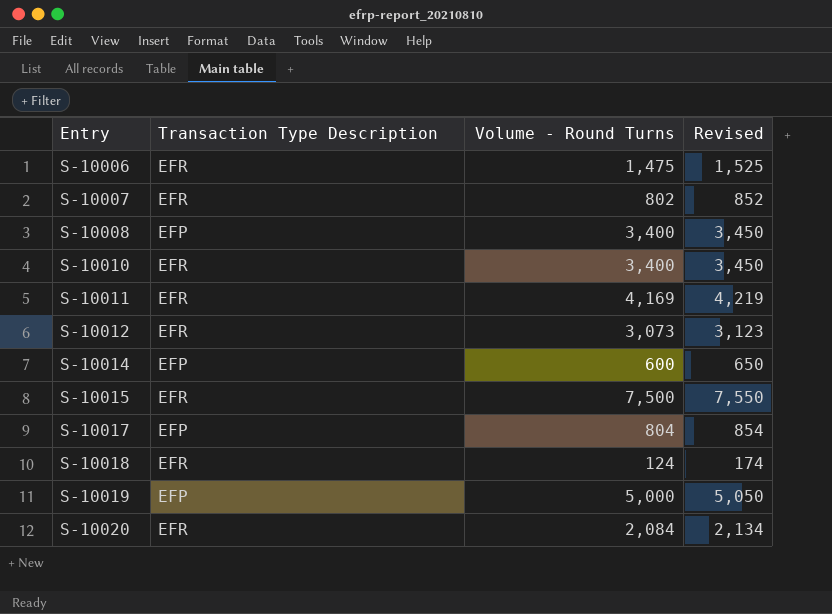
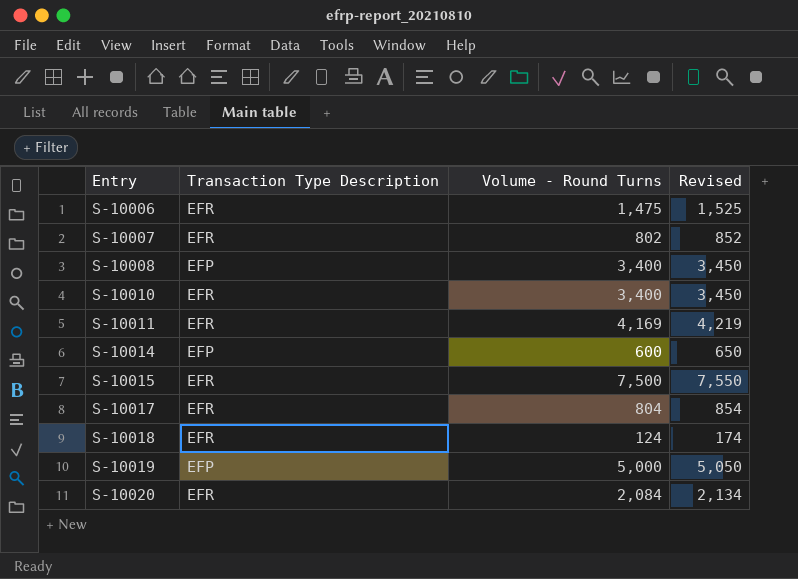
row S-10012: EFR | 3,073 | 3,123 -> none
S-10017 | Transaction Type Description: EFP -> EFR

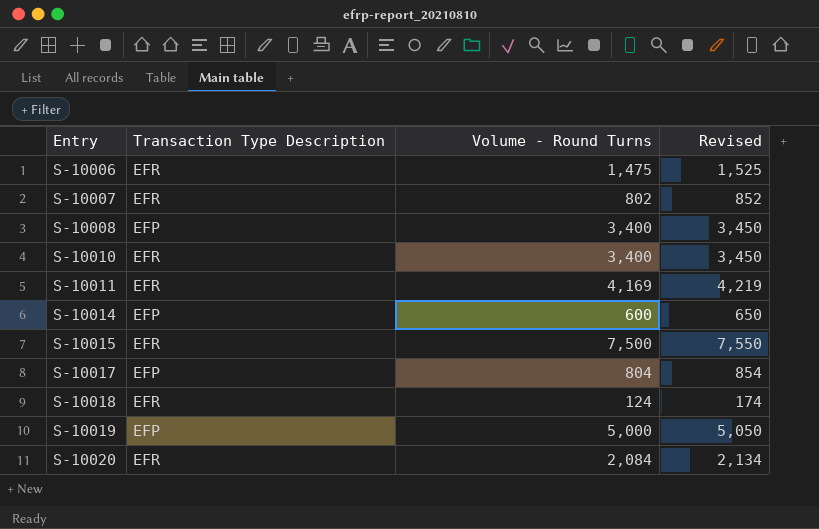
S-10017 | Transaction Type Description: EFR -> EFP

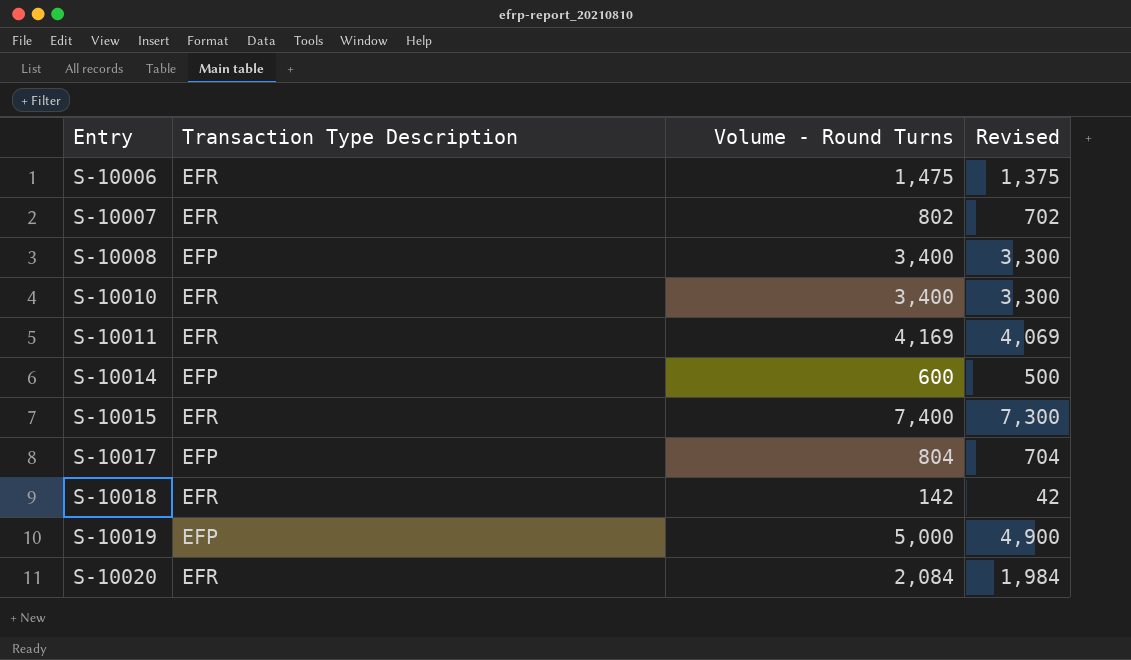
column Revised | formula: [Volume - Round Turns] + 50 -> [Volume - Round Turns] - 100
S-10015 | Volume - Round Turns: 7,500 -> 7,400
S-10018 | Volume - Round Turns: 124 -> 142

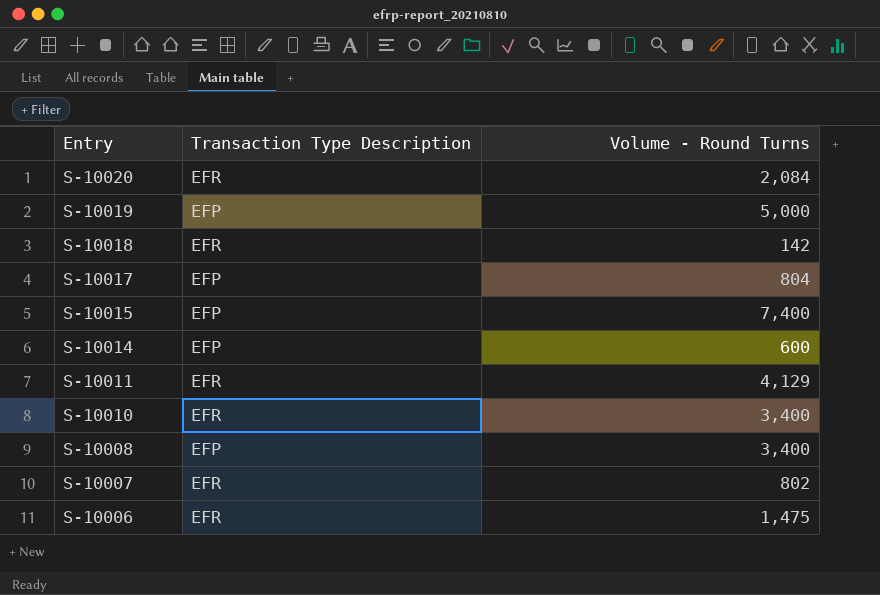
row order: Entry ascending -> Entry descending
column Revised | formula: [Volume - Round Turns] - 100 -> none
S-10015 | Transaction Type Description: EFR -> EFP
S-10011 | Volume - Round Turns: 4,169 -> 4,129

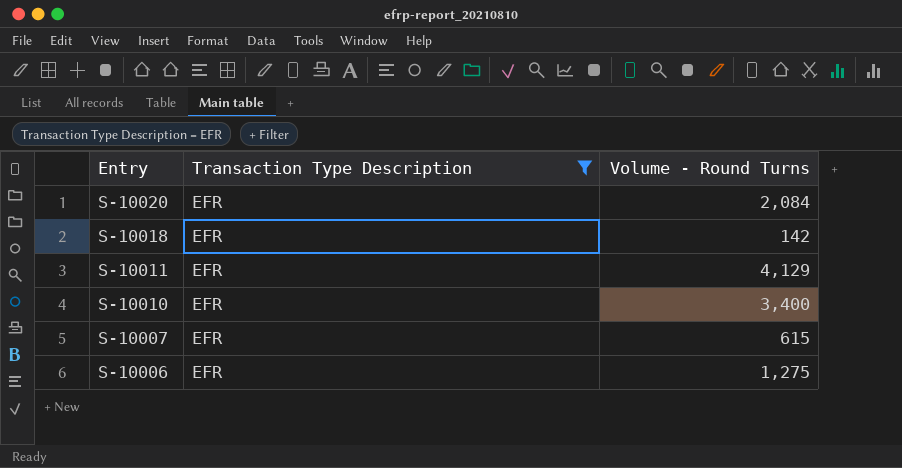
filter: none -> Transaction Type Description = EFR
S-10007 | Volume - Round Turns: 802 -> 615
S-10006 | Volume - Round Turns: 1,475 -> 1,275

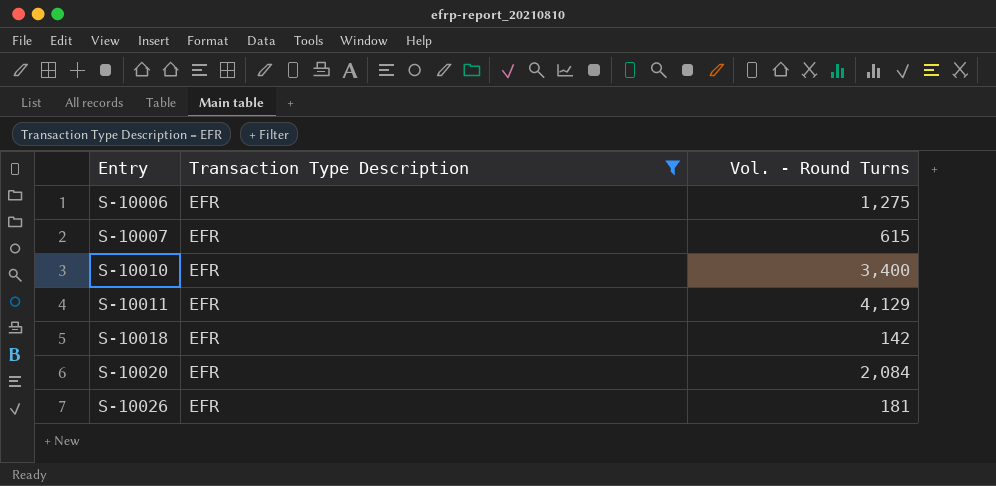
row order: Entry descending -> Entry ascending
column name: Volume - Round Turns -> Vol. - Round Turns
row S-10026: none -> EFR | 181

